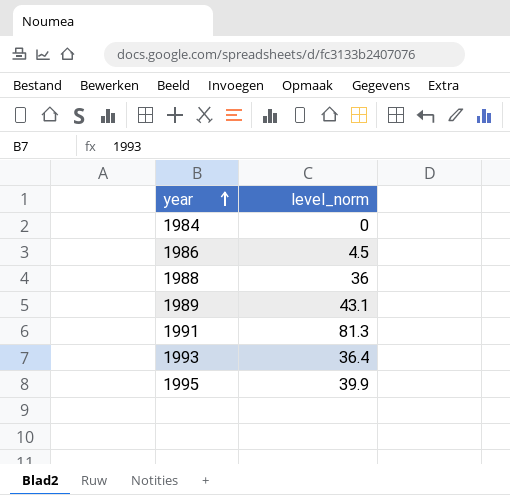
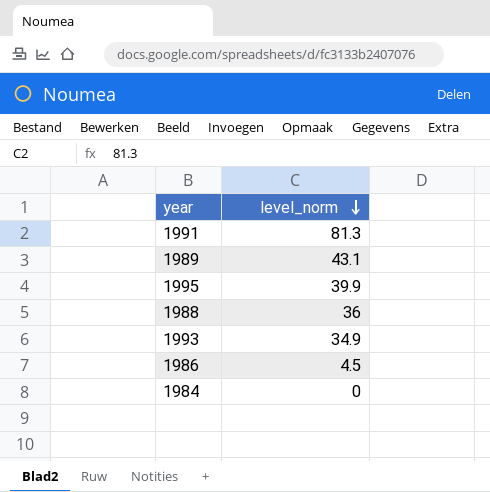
row order: year ascending -> level_norm descending
1993 | level_norm: 36.4 -> 34.9

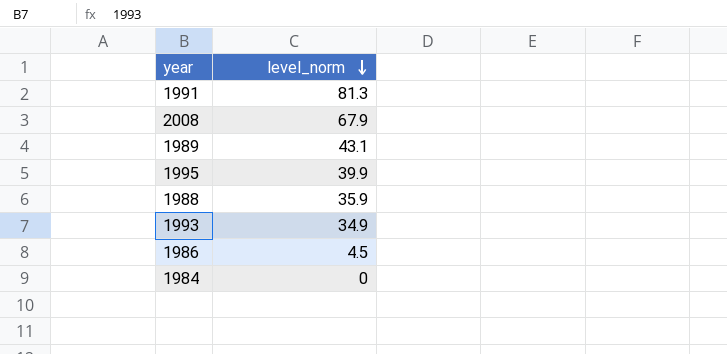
row 2008: none -> 67.9
1988 | level_norm: 36 -> 35.9

